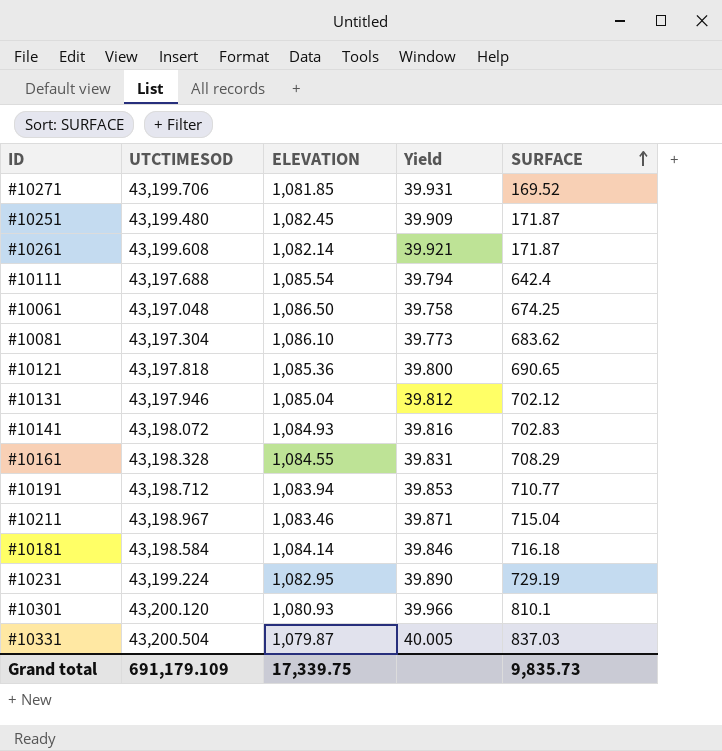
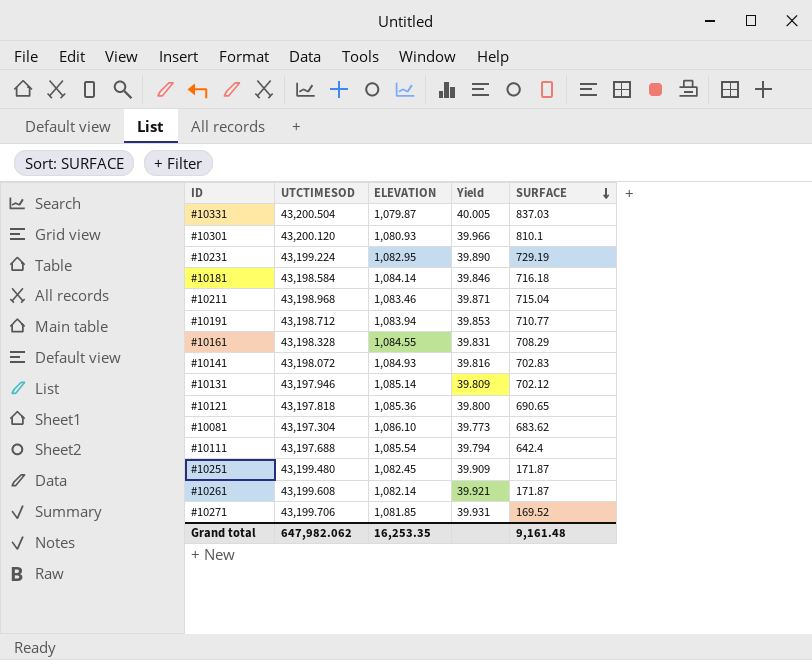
row order: SURFACE ascending -> SURFACE descending
row #10061: 43,197.048 | 1,086.50 | 39.758 | 674.25 -> none
#10211 | UTCTIMESOD: 43,198.967 -> 43,198.968
#10131 | ELEVATION: 1,085.04 -> 1,085.14
#10131 | Yield: 39.812 -> 39.809
Grand total | UTCTIMESOD: 691,179.109 -> 647,982.062
Grand total | ELEVATION: 17,339.75 -> 16,253.35
Grand total | SURFACE: 9,835.73 -> 9,161.48

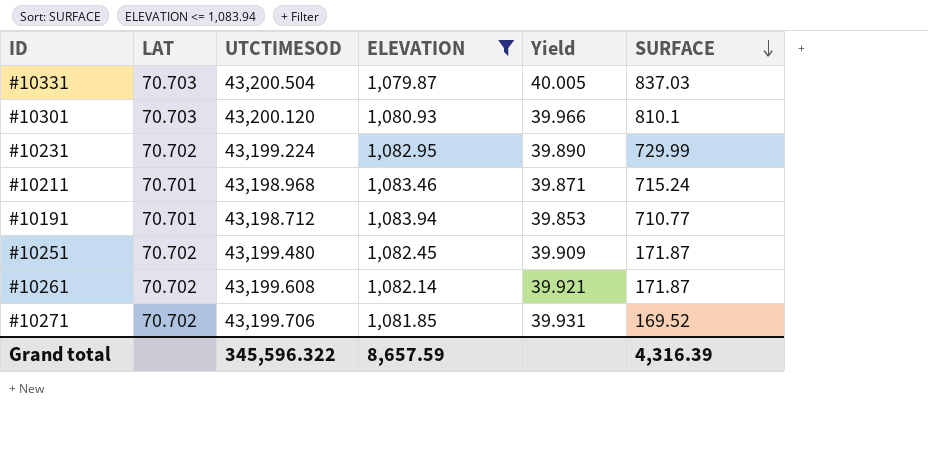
filter: none -> ELEVATION <= 1,083.94
column LAT | position: none -> 2
#10231 | SURFACE: 729.19 -> 729.99
#10211 | SURFACE: 715.04 -> 715.24
Grand total | UTCTIMESOD: 647,982.062 -> 345,596.322
Grand total | ELEVATION: 16,253.35 -> 8,657.59
Grand total | SURFACE: 9,161.48 -> 4,316.39

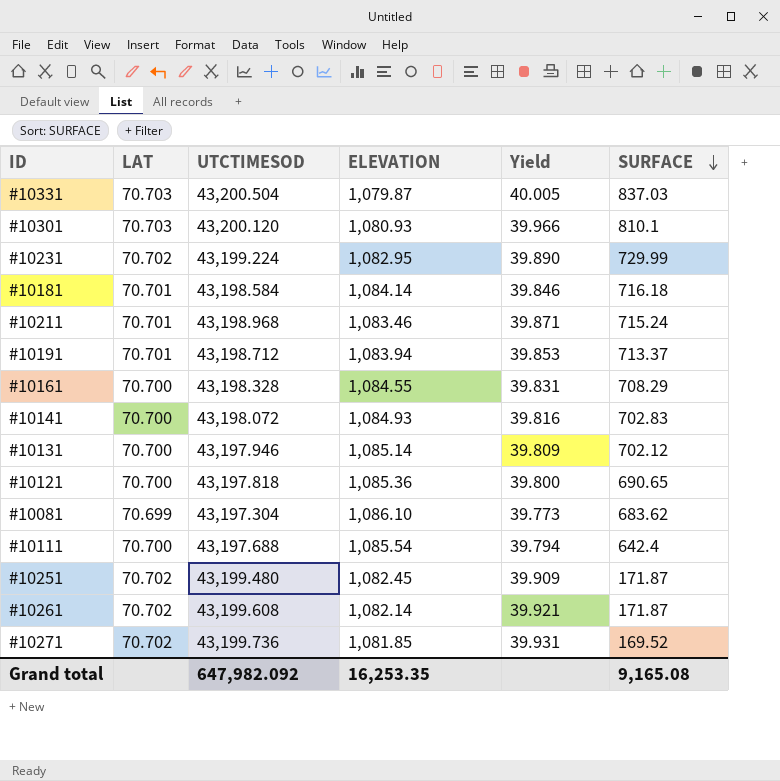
filter: ELEVATION <= 1,083.94 -> none
#10191 | SURFACE: 710.77 -> 713.37
#10271 | UTCTIMESOD: 43,199.706 -> 43,199.736
Grand total | UTCTIMESOD: 345,596.322 -> 647,982.092
Grand total | ELEVATION: 8,657.59 -> 16,253.35
Grand total | SURFACE: 4,316.39 -> 9,165.08

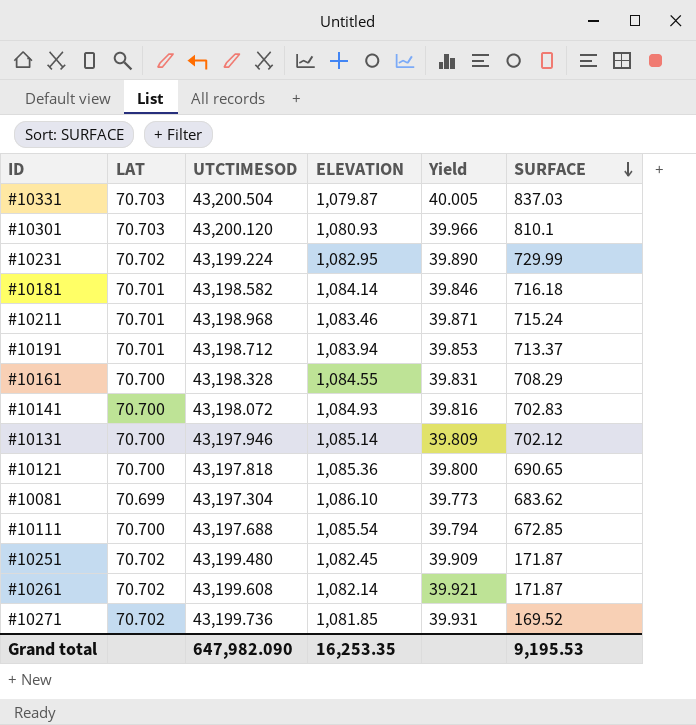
#10181 | UTCTIMESOD: 43,198.584 -> 43,198.582
#10111 | SURFACE: 642.4 -> 672.85
Grand total | UTCTIMESOD: 647,982.092 -> 647,982.090
Grand total | SURFACE: 9,165.08 -> 9,195.53

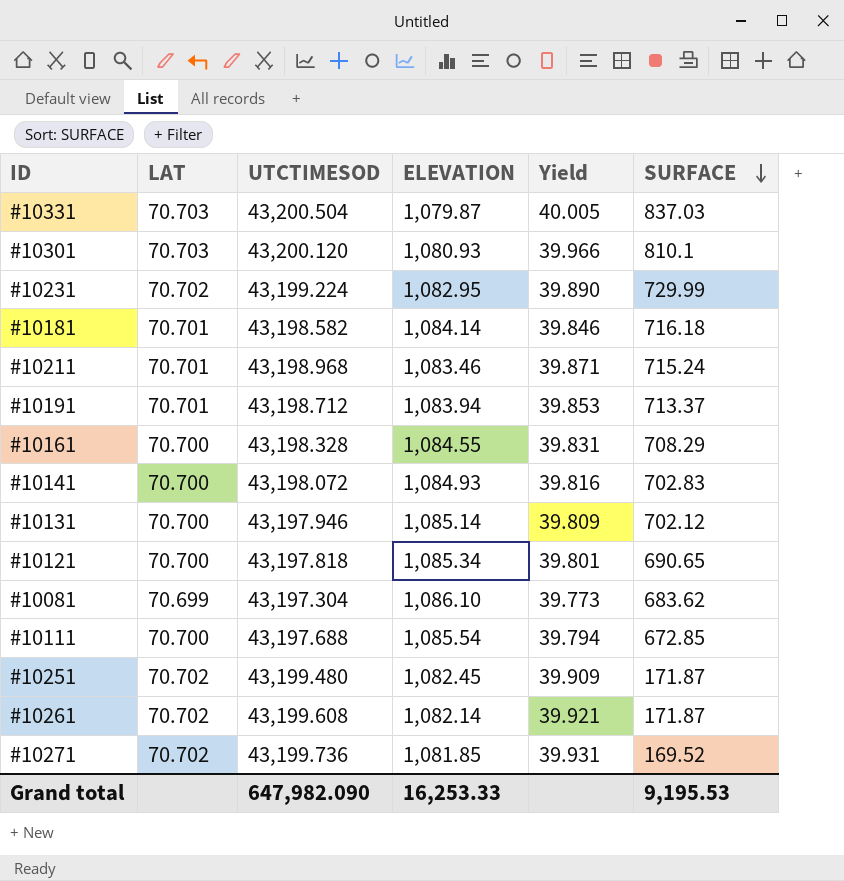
#10121 | ELEVATION: 1,085.36 -> 1,085.34
#10121 | Yield: 39.800 -> 39.801
Grand total | ELEVATION: 16,253.35 -> 16,253.33

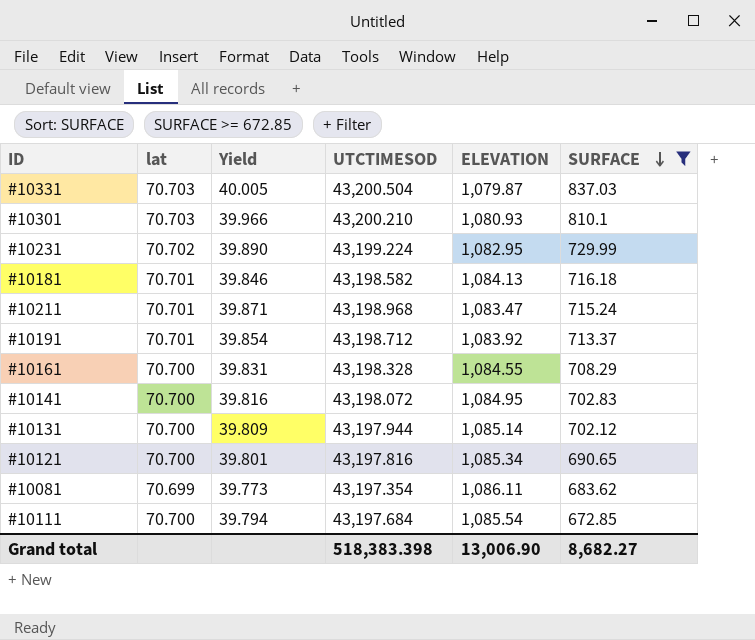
filter: none -> SURFACE >= 672.85
column name: LAT -> lat
column Yield | position: 5 -> 3
#10301 | UTCTIMESOD: 43,200.120 -> 43,200.210
#10181 | ELEVATION: 1,084.14 -> 1,084.13
#10211 | ELEVATION: 1,083.46 -> 1,083.47
#10191 | Yield: 39.853 -> 39.854
#10191 | ELEVATION: 1,083.94 -> 1,083.92
#10141 | ELEVATION: 1,084.93 -> 1,084.95
#10131 | UTCTIMESOD: 43,197.946 -> 43,197.944
#10121 | UTCTIMESOD: 43,197.818 -> 43,197.816
#10081 | UTCTIMESOD: 43,197.304 -> 43,197.354
#10081 | ELEVATION: 1,086.10 -> 1,086.11
#10111 | UTCTIMESOD: 43,197.688 -> 43,197.684
Grand total | UTCTIMESOD: 647,982.090 -> 518,383.398
Grand total | ELEVATION: 16,253.33 -> 13,006.90
Grand total | SURFACE: 9,195.53 -> 8,682.27

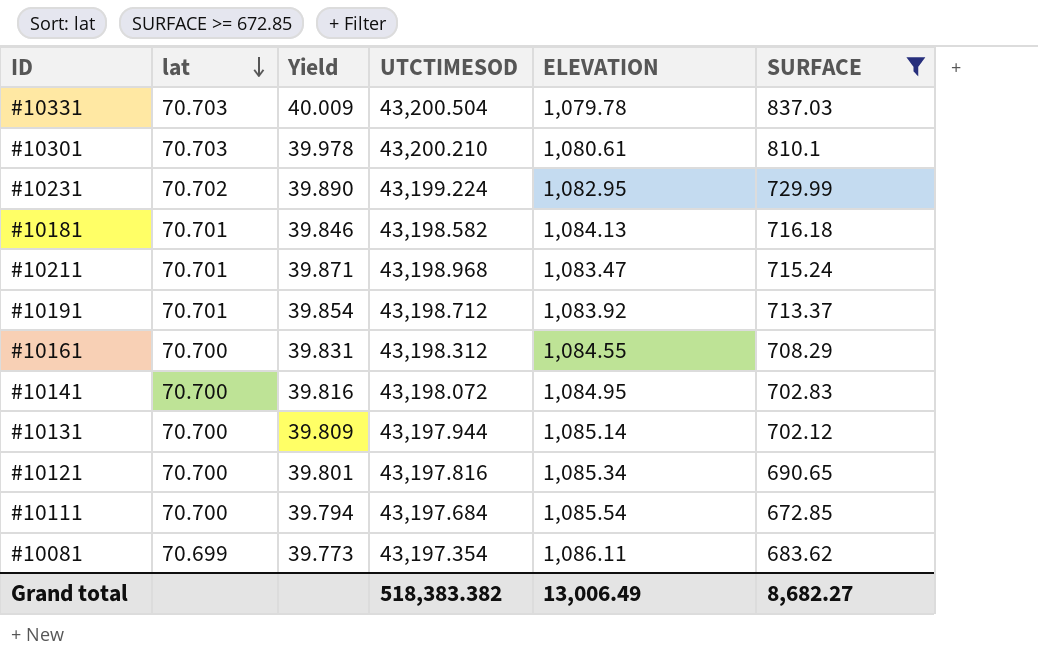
row order: SURFACE descending -> lat descending
#10331 | Yield: 40.005 -> 40.009
#10331 | ELEVATION: 1,079.87 -> 1,079.78
#10301 | Yield: 39.966 -> 39.978
#10301 | ELEVATION: 1,080.93 -> 1,080.61
#10161 | UTCTIMESOD: 43,198.328 -> 43,198.312
Grand total | UTCTIMESOD: 518,383.398 -> 518,383.382
Grand total | ELEVATION: 13,006.90 -> 13,006.49

